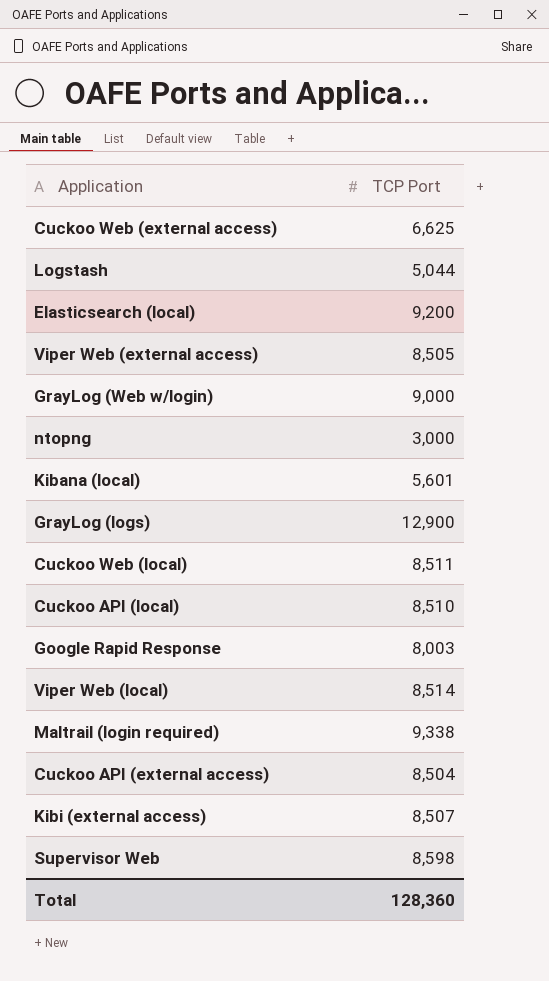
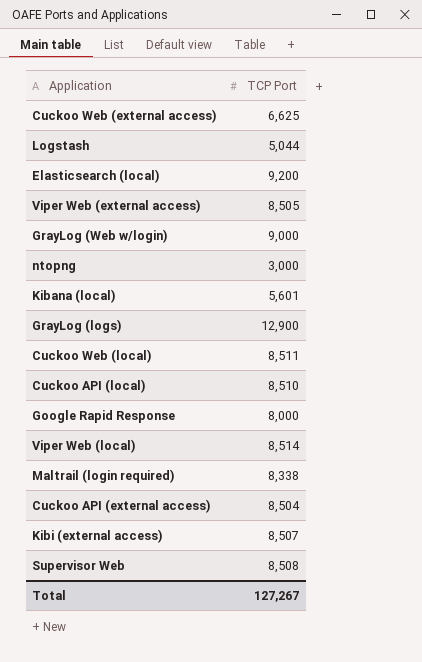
Google Rapid Response | TCP Port: 8,003 -> 8,000
Maltrail (login required) | TCP Port: 9,338 -> 8,338
Supervisor Web | TCP Port: 8,598 -> 8,508
Total | TCP Port: 128,360 -> 127,267

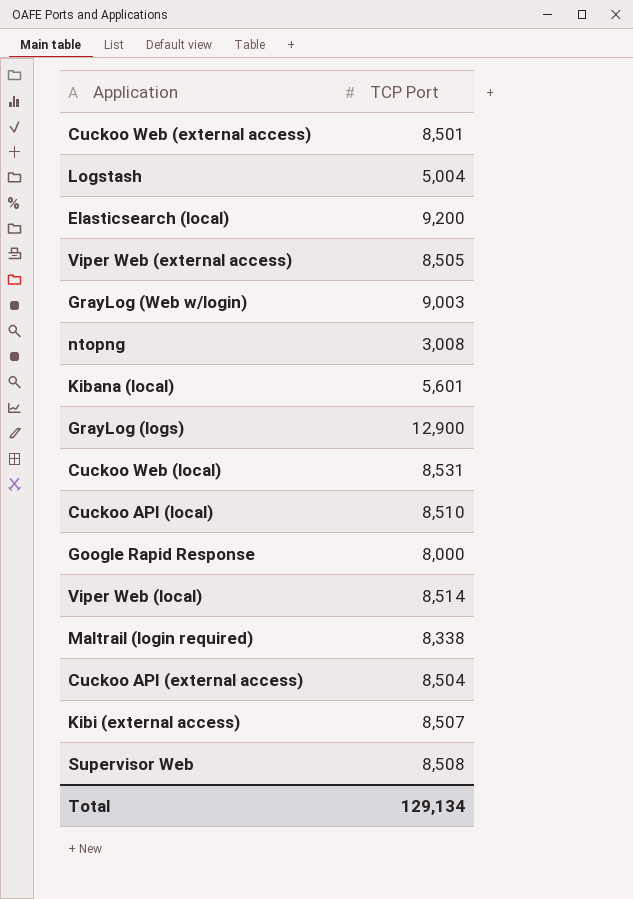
Cuckoo Web (external access) | TCP Port: 6,625 -> 8,501
Logstash | TCP Port: 5,044 -> 5,004
GrayLog (Web w/login) | TCP Port: 9,000 -> 9,003
ntopng | TCP Port: 3,000 -> 3,008
Cuckoo Web (local) | TCP Port: 8,511 -> 8,531
Total | TCP Port: 127,267 -> 129,134

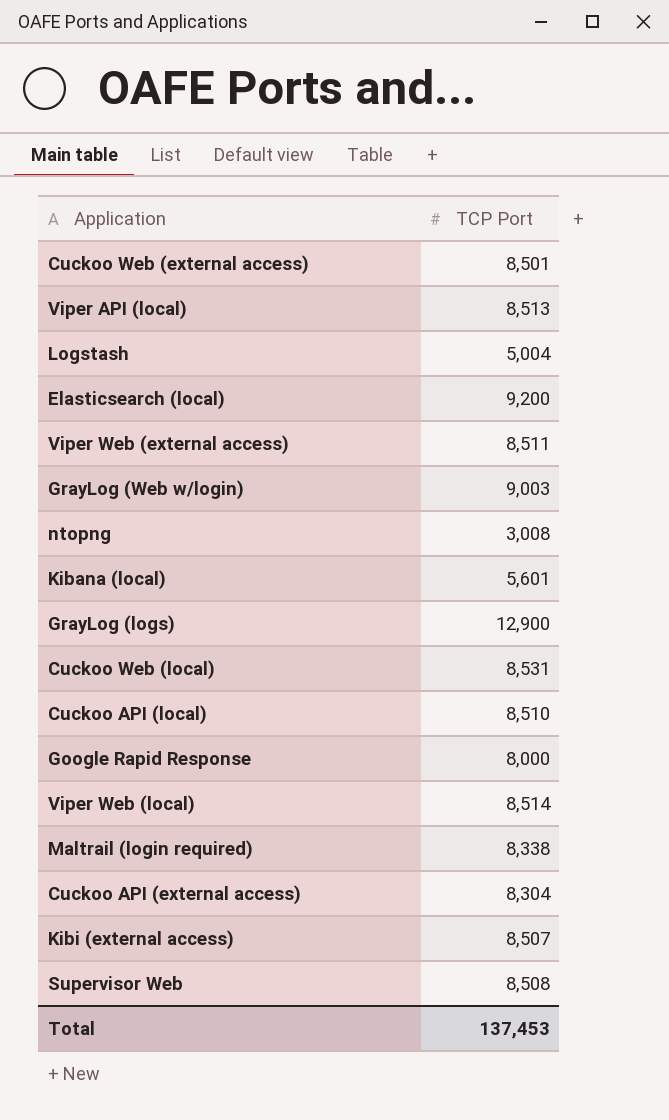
row Viper API (local): none -> 8,513
Viper Web (external access) | TCP Port: 8,505 -> 8,511
Cuckoo API (external access) | TCP Port: 8,504 -> 8,304
Total | TCP Port: 129,134 -> 137,453

